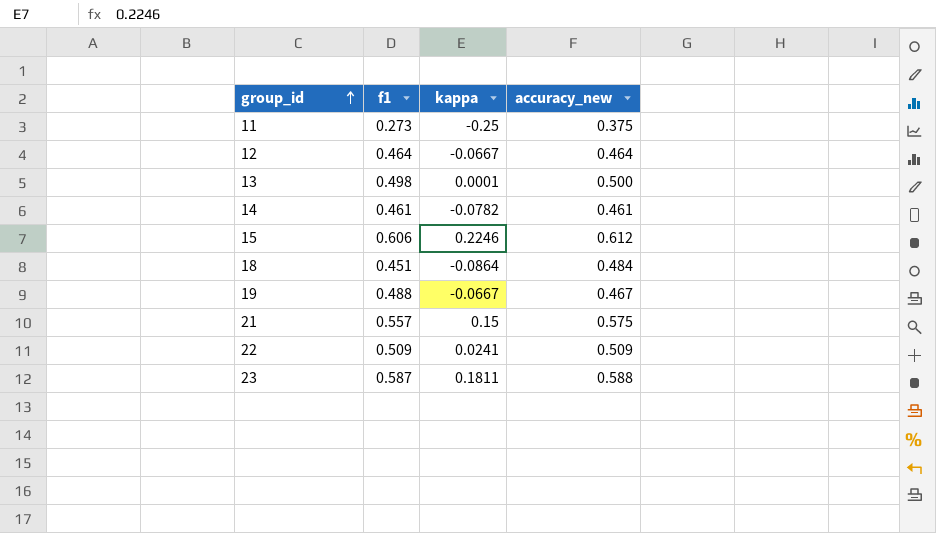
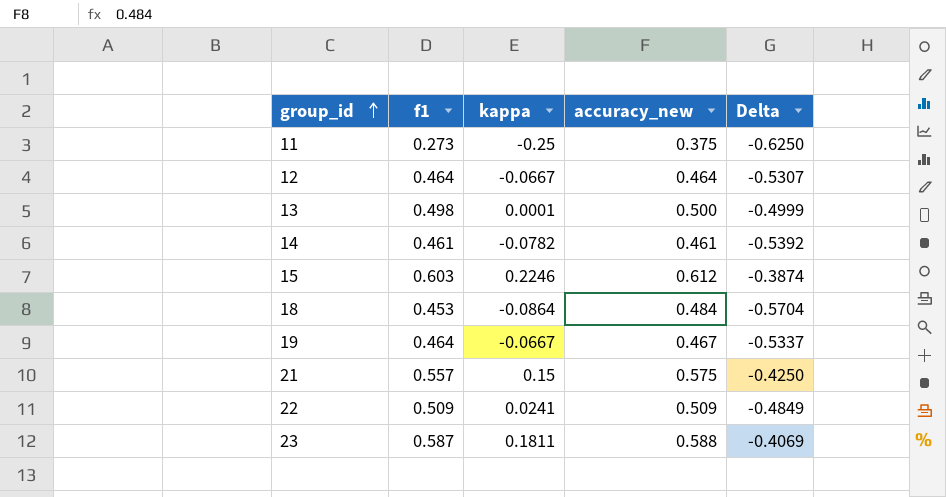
column Delta | formula: none -> [kappa] - [accuracy_new]
15 | f1: 0.606 -> 0.603
18 | f1: 0.451 -> 0.453
19 | f1: 0.488 -> 0.464

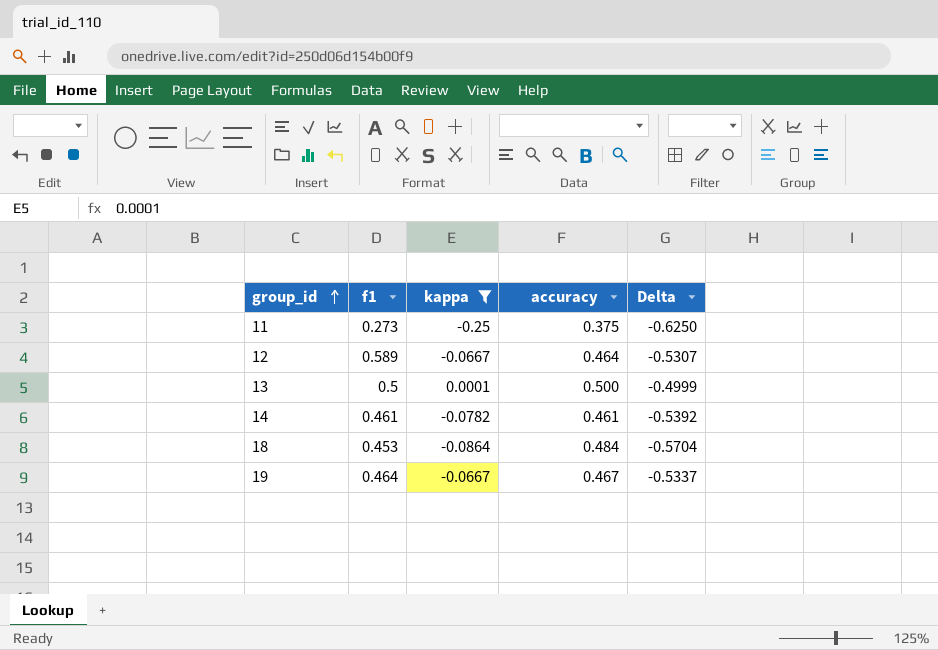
filter: none -> kappa <= 0.0001
column name: accuracy_new -> accuracy
12 | f1: 0.464 -> 0.589
13 | f1: 0.498 -> 0.5

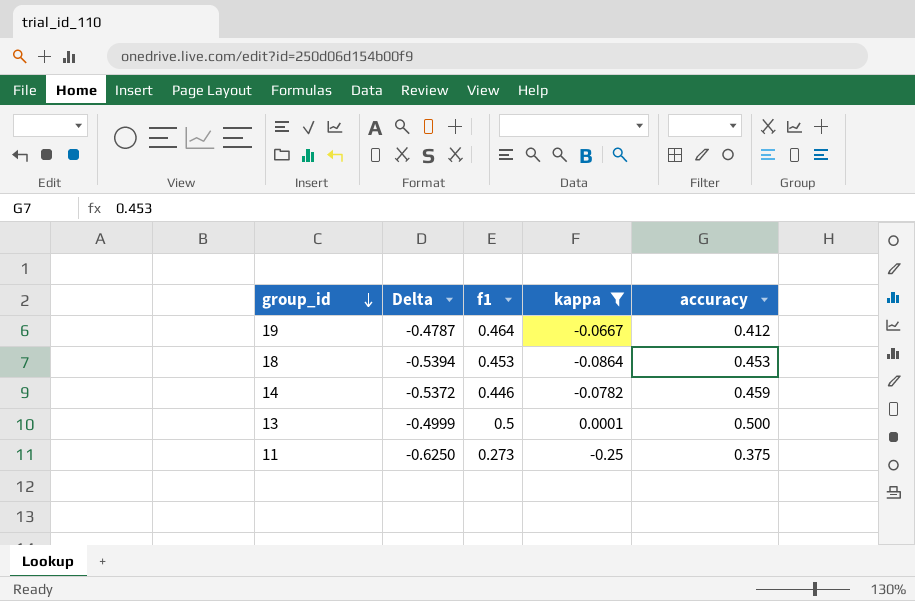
row order: group_id ascending -> group_id descending
column Delta | position: 5 -> 2
row 12: 0.589 | -0.0667 | 0.464 | -0.5307 -> none
19 | Delta: -0.5337 -> -0.4787
19 | accuracy: 0.467 -> 0.412
18 | Delta: -0.5704 -> -0.5394
18 | accuracy: 0.484 -> 0.453
14 | Delta: -0.5392 -> -0.5372
14 | f1: 0.461 -> 0.446
14 | accuracy: 0.461 -> 0.459

